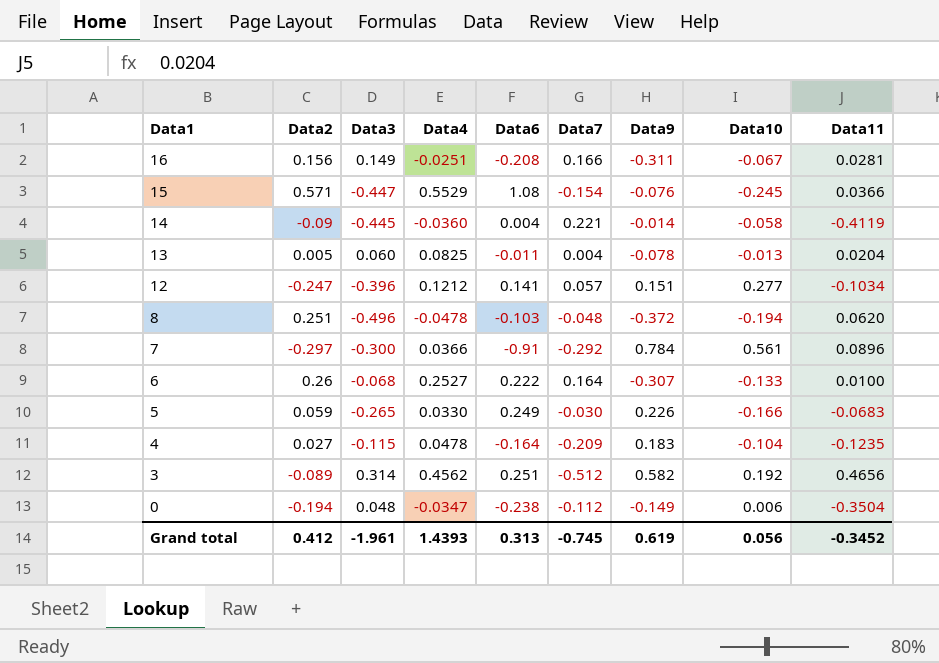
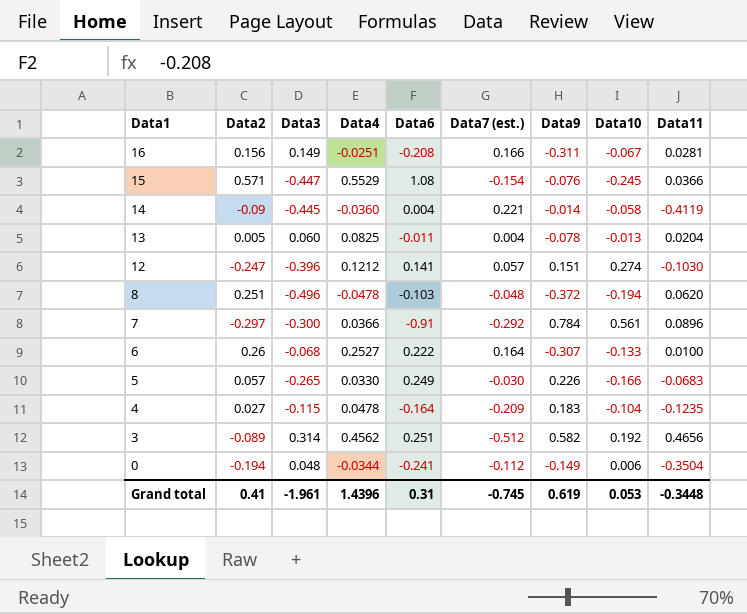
column name: Data7 -> Data7 (est.)
12 | Data10: 0.277 -> 0.274
12 | Data11: -0.1034 -> -0.1030
5 | Data2: 0.059 -> 0.057
0 | Data4: -0.0347 -> -0.0344
0 | Data6: -0.238 -> -0.241
Grand total | Data2: 0.412 -> 0.41
Grand total | Data4: 1.4393 -> 1.4396
Grand total | Data6: 0.313 -> 0.31
Grand total | Data10: 0.056 -> 0.053
Grand total | Data11: -0.3452 -> -0.3448

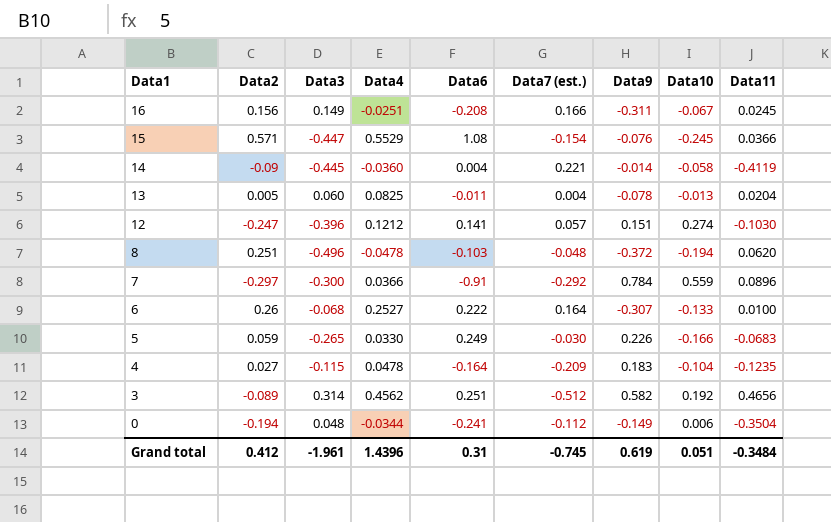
16 | Data11: 0.0281 -> 0.0245
7 | Data10: 0.561 -> 0.559
5 | Data2: 0.057 -> 0.059
Grand total | Data2: 0.41 -> 0.412
Grand total | Data10: 0.053 -> 0.051
Grand total | Data11: -0.3448 -> -0.3484

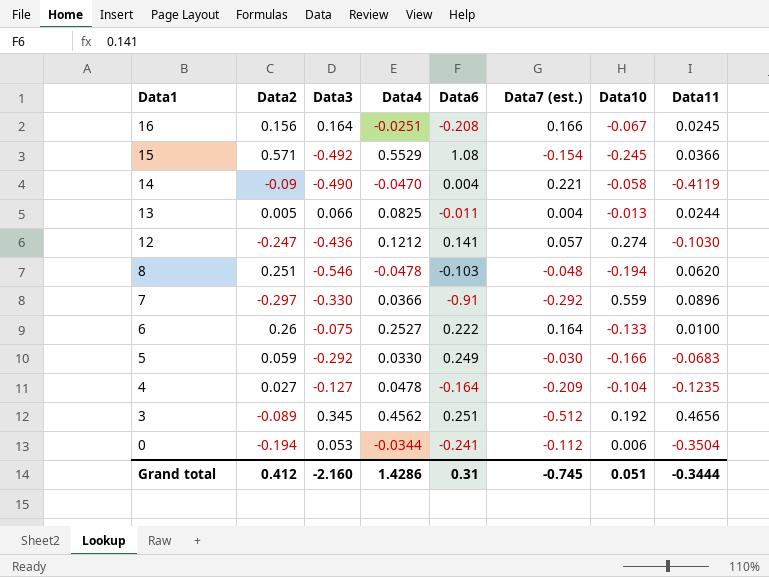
column Data9 | position: 7 -> none
16 | Data3: 0.149 -> 0.164
15 | Data3: -0.447 -> -0.492
14 | Data3: -0.445 -> -0.490
14 | Data4: -0.0360 -> -0.0470
13 | Data3: 0.060 -> 0.066
13 | Data11: 0.0204 -> 0.0244
12 | Data3: -0.396 -> -0.436
8 | Data3: -0.496 -> -0.546
7 | Data3: -0.300 -> -0.330
6 | Data3: -0.068 -> -0.075
5 | Data3: -0.265 -> -0.292
4 | Data3: -0.115 -> -0.127
3 | Data3: 0.314 -> 0.345
0 | Data3: 0.048 -> 0.053
Grand total | Data3: -1.961 -> -2.160
Grand total | Data4: 1.4396 -> 1.4286
Grand total | Data11: -0.3484 -> -0.3444

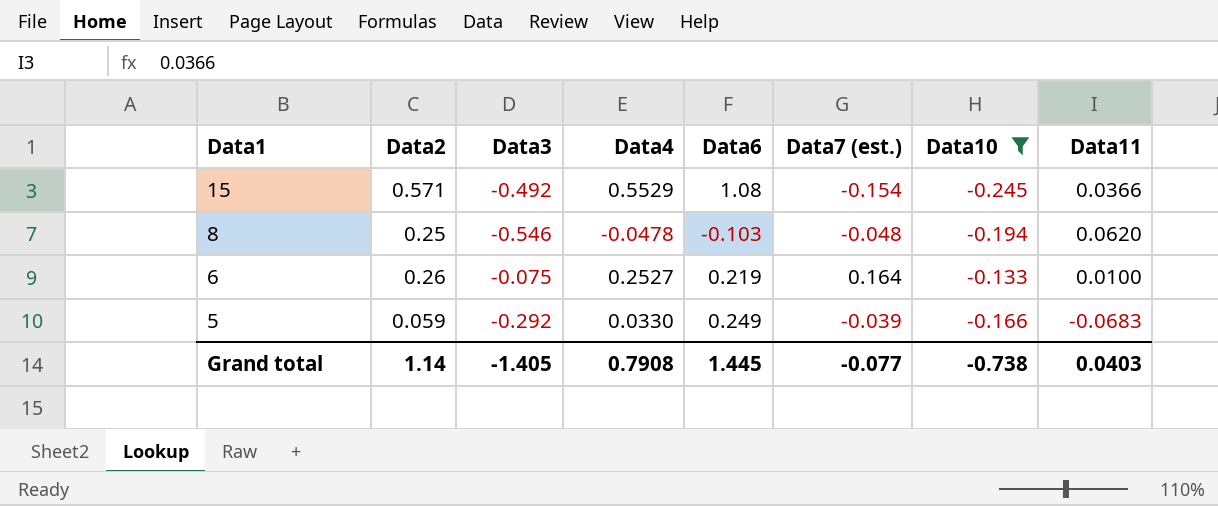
filter: none -> Data10 <= -0.133
8 | Data2: 0.251 -> 0.25
6 | Data6: 0.222 -> 0.219
5 | Data7 (est.): -0.030 -> -0.039
Grand total | Data2: 0.412 -> 1.14
Grand total | Data3: -2.160 -> -1.405
Grand total | Data4: 1.4286 -> 0.7908
Grand total | Data6: 0.31 -> 1.445
Grand total | Data7 (est.): -0.745 -> -0.077
Grand total | Data10: 0.051 -> -0.738
Grand total | Data11: -0.3444 -> 0.0403

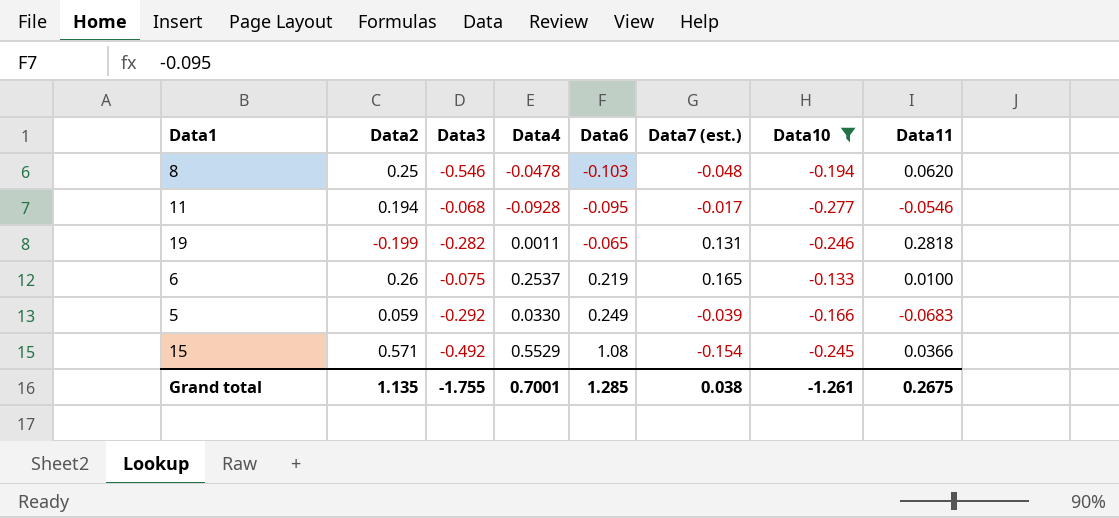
row order: Data1 descending -> Data6 ascending
row 11: none -> 0.194 | -0.068 | -0.0928 | -0.095 | -0.017 | -0.277 | -0.0546
row 19: none -> -0.199 | -0.282 | 0.0011 | -0.065 | 0.131 | -0.246 | 0.2818
6 | Data4: 0.2527 -> 0.2537
6 | Data7 (est.): 0.164 -> 0.165
Grand total | Data2: 1.14 -> 1.135
Grand total | Data3: -1.405 -> -1.755
Grand total | Data4: 0.7908 -> 0.7001
Grand total | Data6: 1.445 -> 1.285
Grand total | Data7 (est.): -0.077 -> 0.038
Grand total | Data10: -0.738 -> -1.261
Grand total | Data11: 0.0403 -> 0.2675

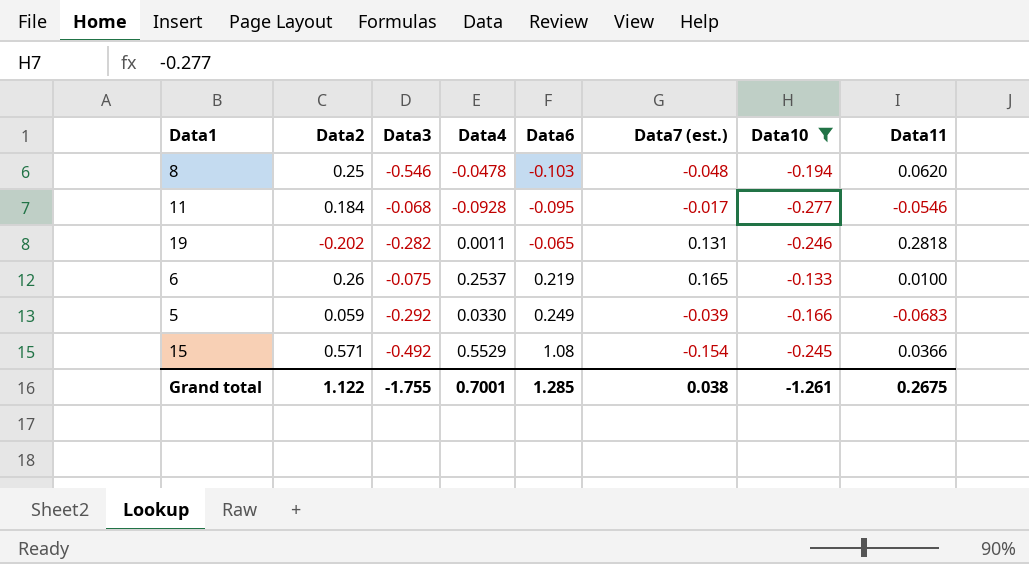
11 | Data2: 0.194 -> 0.184
19 | Data2: -0.199 -> -0.202
Grand total | Data2: 1.135 -> 1.122

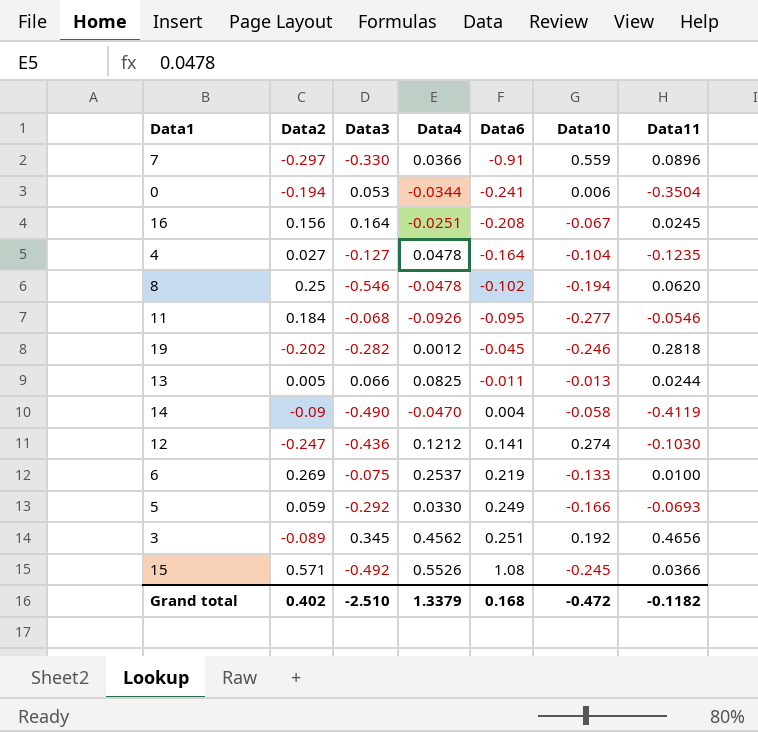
filter: Data10 <= -0.133 -> none
column Data7 (est.) | position: 6 -> none
8 | Data6: -0.103 -> -0.102
11 | Data4: -0.0928 -> -0.0926
19 | Data4: 0.0011 -> 0.0012
19 | Data6: -0.065 -> -0.045
6 | Data2: 0.26 -> 0.269
5 | Data11: -0.0683 -> -0.0693
15 | Data4: 0.5529 -> 0.5526
Grand total | Data2: 1.122 -> 0.402
Grand total | Data3: -1.755 -> -2.510
Grand total | Data4: 0.7001 -> 1.3379
Grand total | Data6: 1.285 -> 0.168
Grand total | Data10: -1.261 -> -0.472
Grand total | Data11: 0.2675 -> -0.1182

